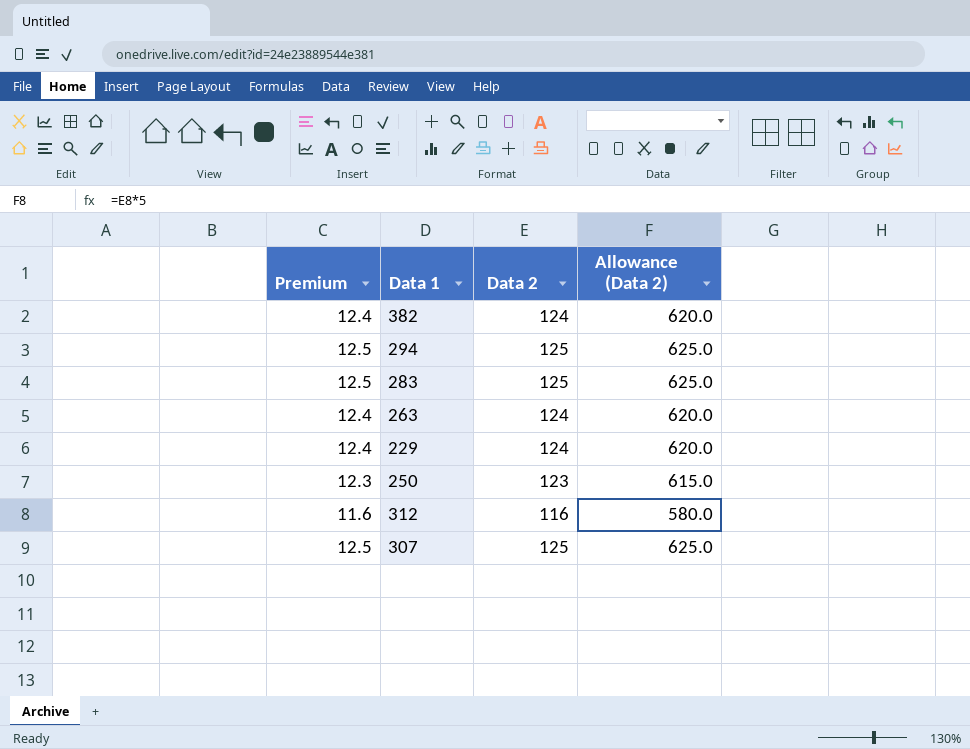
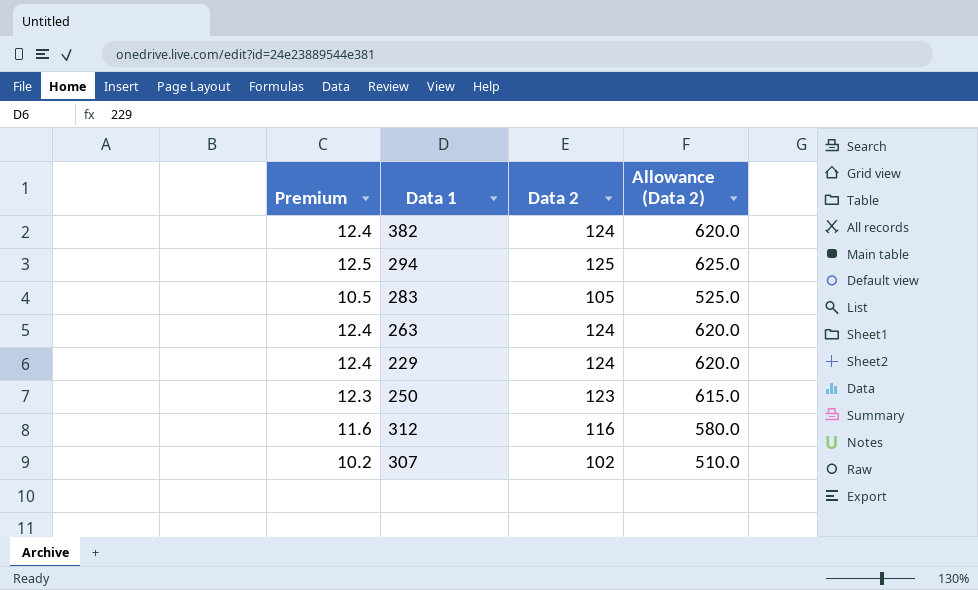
283 | Premium: 12.5 -> 10.5
283 | Data 2: 125 -> 105
283 | Allowance (Data 2): 625.0 -> 525.0
307 | Premium: 12.5 -> 10.2
307 | Data 2: 125 -> 102
307 | Allowance (Data 2): 625.0 -> 510.0

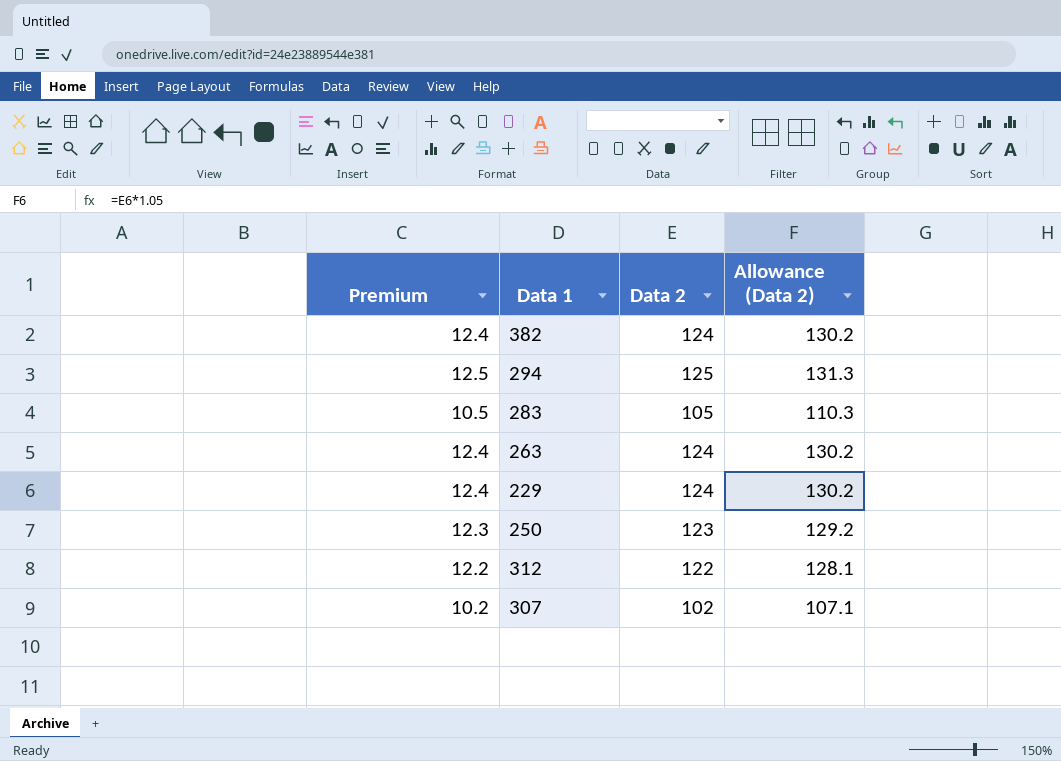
column Allowance (Data 2) | formula: [Data 2] * 5 -> [Data 2] * 1.05
312 | Premium: 11.6 -> 12.2
312 | Data 2: 116 -> 122

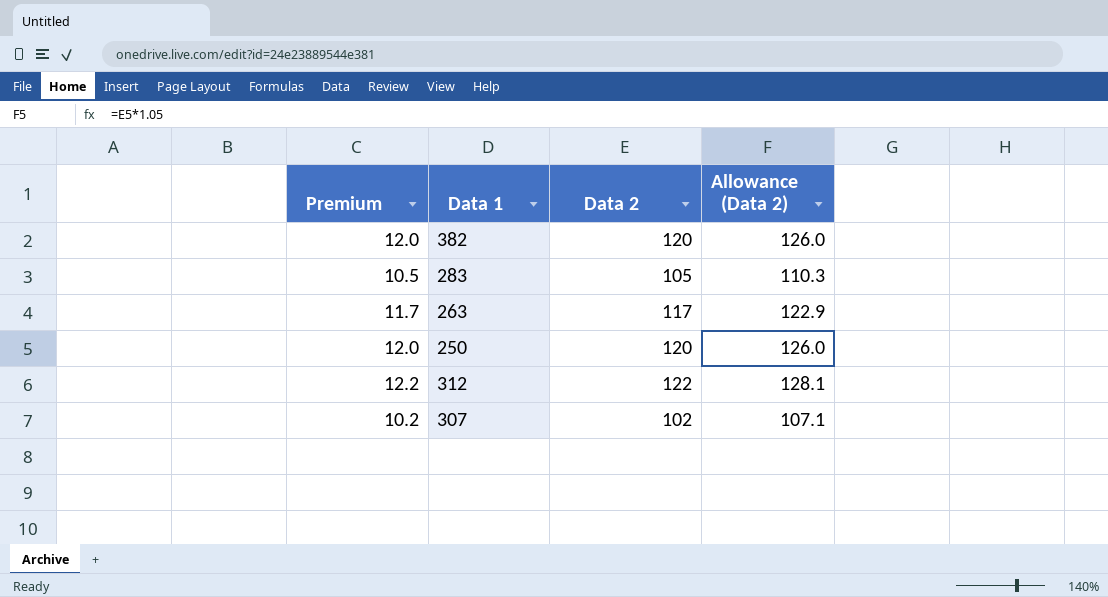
row 294: 12.5 | 125 | 131.3 -> none
row 229: 12.4 | 124 | 130.2 -> none
382 | Premium: 12.4 -> 12.0
382 | Data 2: 124 -> 120
382 | Allowance (Data 2): 130.2 -> 126.0
263 | Premium: 12.4 -> 11.7
263 | Data 2: 124 -> 117
263 | Allowance (Data 2): 130.2 -> 122.9
250 | Premium: 12.3 -> 12.0
250 | Data 2: 123 -> 120
250 | Allowance (Data 2): 129.2 -> 126.0

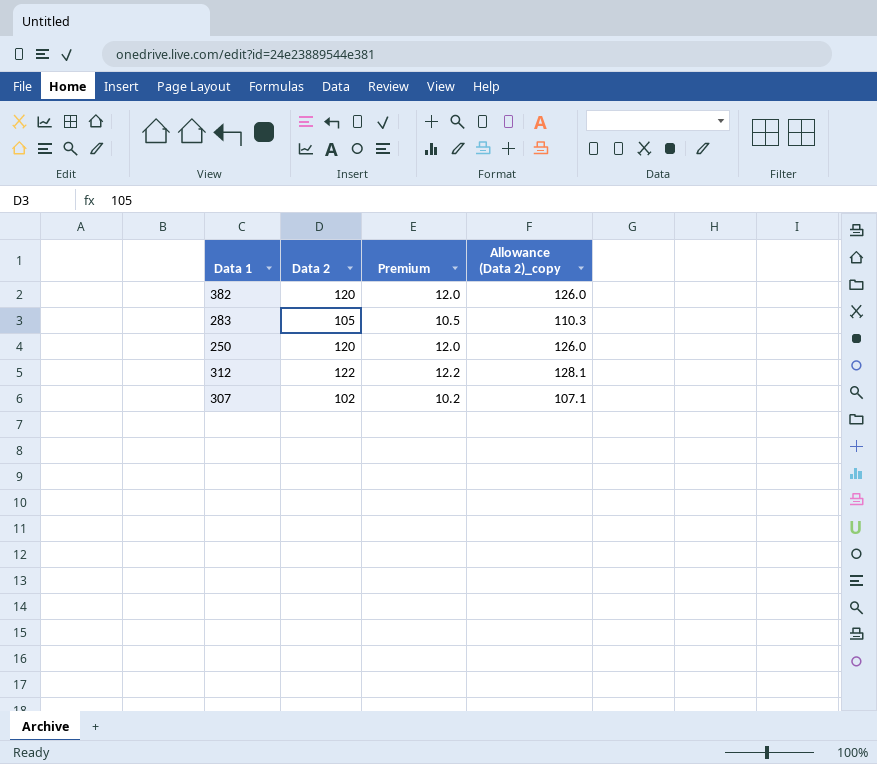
column Premium | position: 1 -> 3
column name: Allowance (Data 2) -> Allowance (Data 2)_copy
row 263: 11.7 | 117 | 122.9 -> none

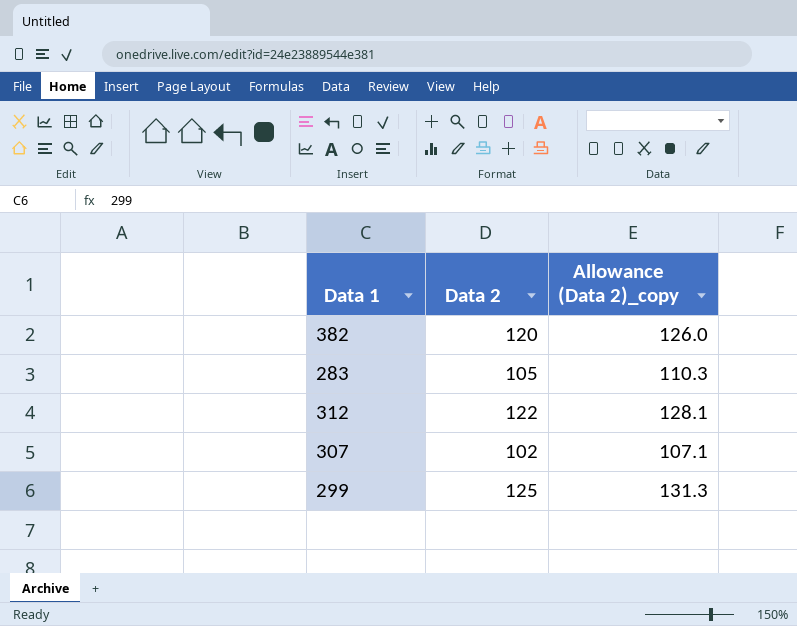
column Premium | formula: [Data 2] * 0.1 -> none
row 250: 120 | 12.0 | 126.0 -> none
row 299: none -> 125 | 131.3

